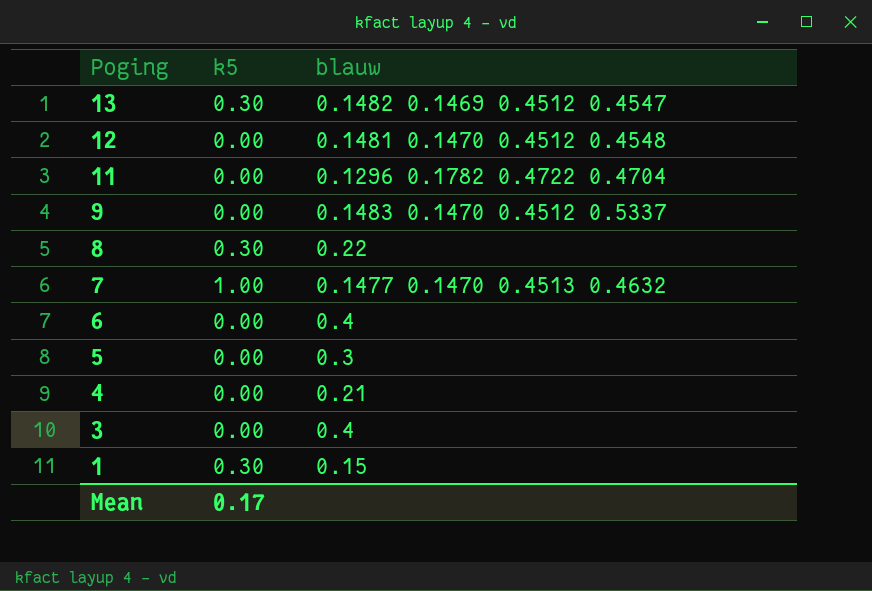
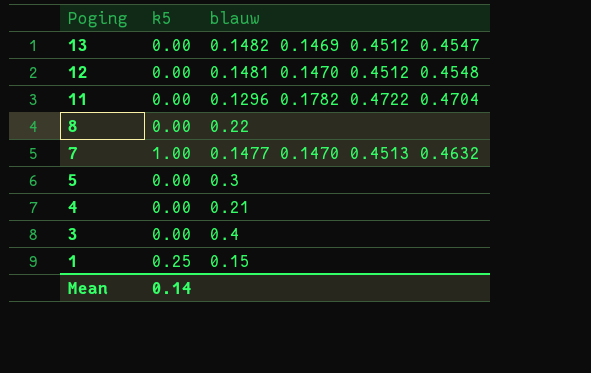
row 9: 0.00 | 0.1483 0.1470 0.4512 0.5337 -> none
row 6: 0.00 | 0.4 -> none
13 | k5: 0.30 -> 0.00
8 | k5: 0.30 -> 0.00
1 | k5: 0.30 -> 0.25
Mean | k5: 0.17 -> 0.14

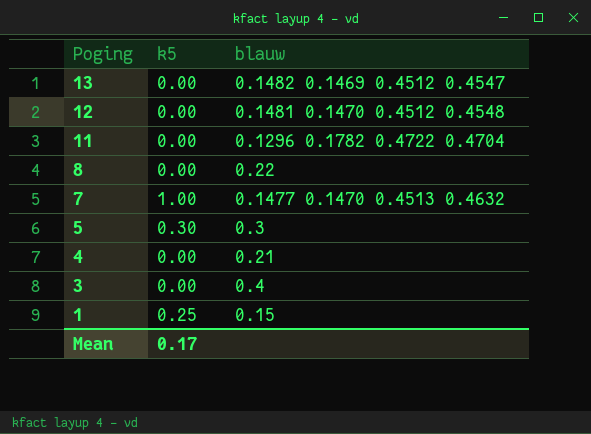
5 | k5: 0.00 -> 0.30
Mean | k5: 0.14 -> 0.17

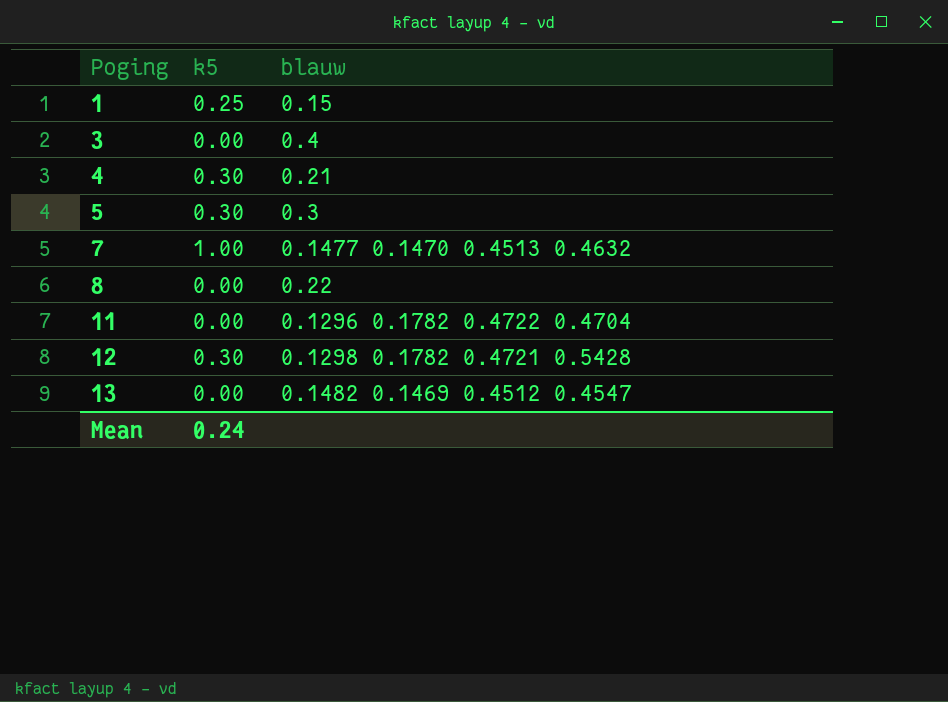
row order: Poging descending -> Poging ascending
4 | k5: 0.00 -> 0.30
12 | k5: 0.00 -> 0.30
12 | blauw: 0.1481 0.1470 0.4512 0.4548 -> 0.1298 0.1782 0.4721 0.5428
Mean | k5: 0.17 -> 0.24

